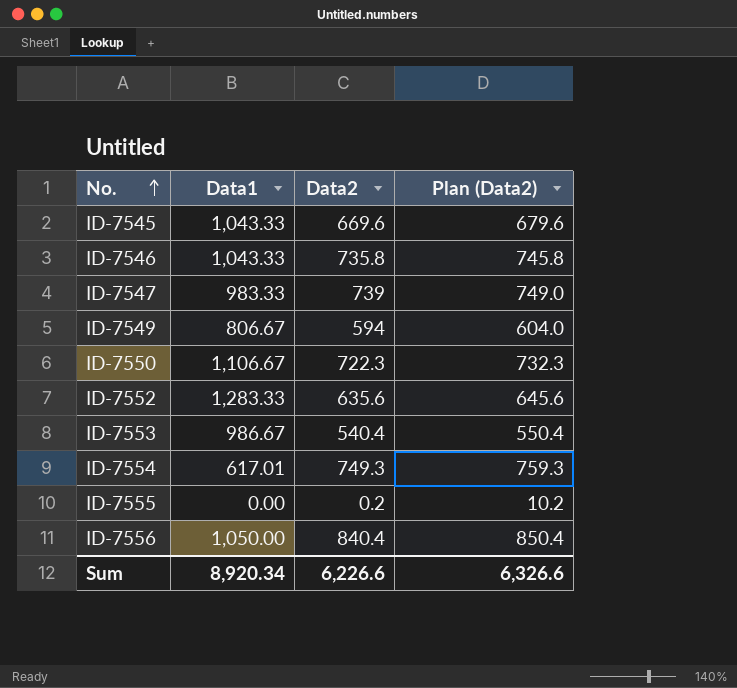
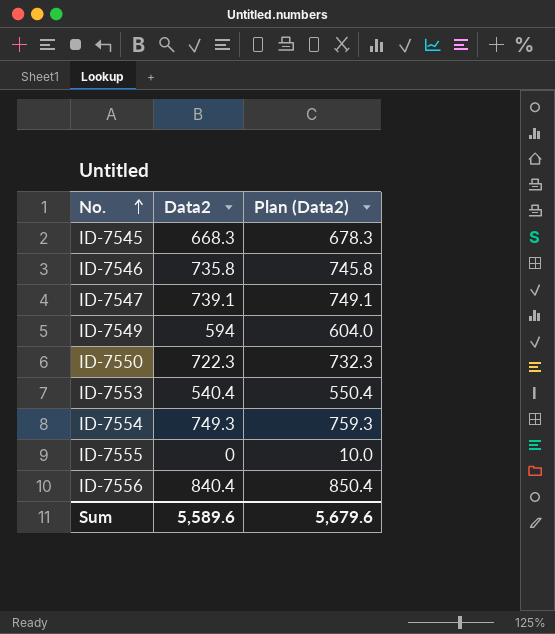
column Data1 | position: 2 -> none
row ID-7552: 1,283.33 | 635.6 | 645.6 -> none
ID-7545 | Data2: 669.6 -> 668.3
ID-7545 | Plan (Data2): 679.6 -> 678.3
ID-7547 | Data2: 739 -> 739.1
ID-7547 | Plan (Data2): 749.0 -> 749.1
ID-7555 | Data2: 0.2 -> 0
ID-7555 | Plan (Data2): 10.2 -> 10.0
Sum | Data2: 6,226.6 -> 5,589.6
Sum | Plan (Data2): 6,326.6 -> 5,679.6

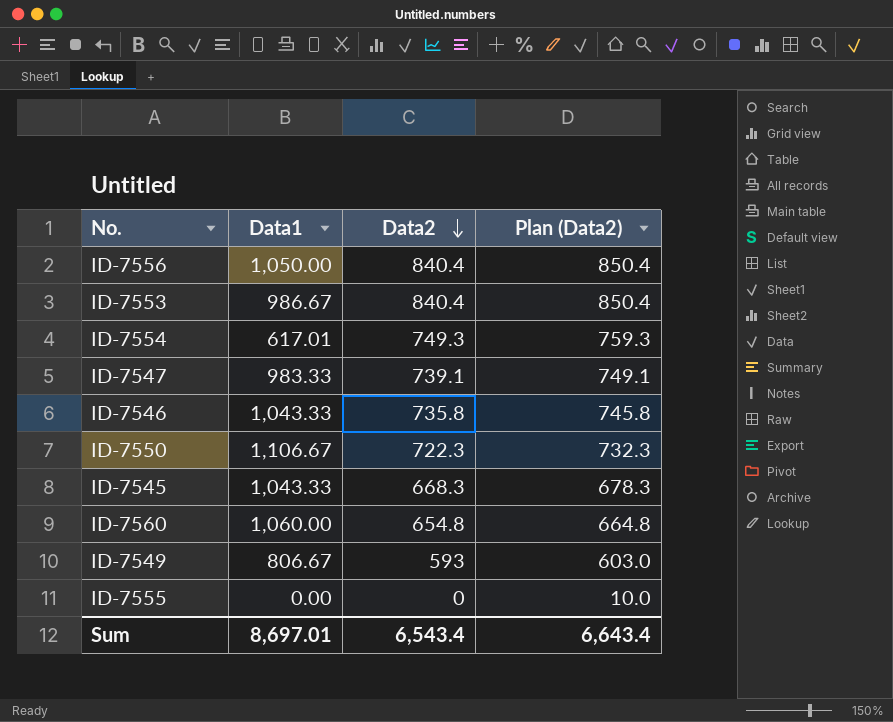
row order: No. ascending -> Data2 descending
column Data1 | position: none -> 2
ID-7553 | Data2: 540.4 -> 840.4
ID-7553 | Plan (Data2): 550.4 -> 850.4
row ID-7560: none -> 1,060.00 | 654.8 | 664.8
ID-7549 | Data2: 594 -> 593
ID-7549 | Plan (Data2): 604.0 -> 603.0
Sum | Data2: 5,589.6 -> 6,543.4
Sum | Plan (Data2): 5,679.6 -> 6,643.4

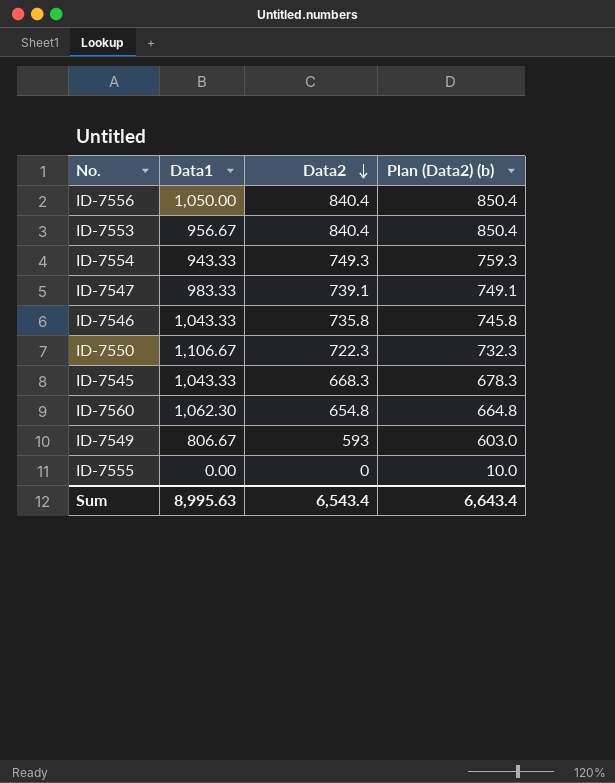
column name: Plan (Data2) -> Plan (Data2) (b)
ID-7553 | Data1: 986.67 -> 956.67
ID-7554 | Data1: 617.01 -> 943.33
ID-7560 | Data1: 1,060.00 -> 1,062.30
Sum | Data1: 8,697.01 -> 8,995.63

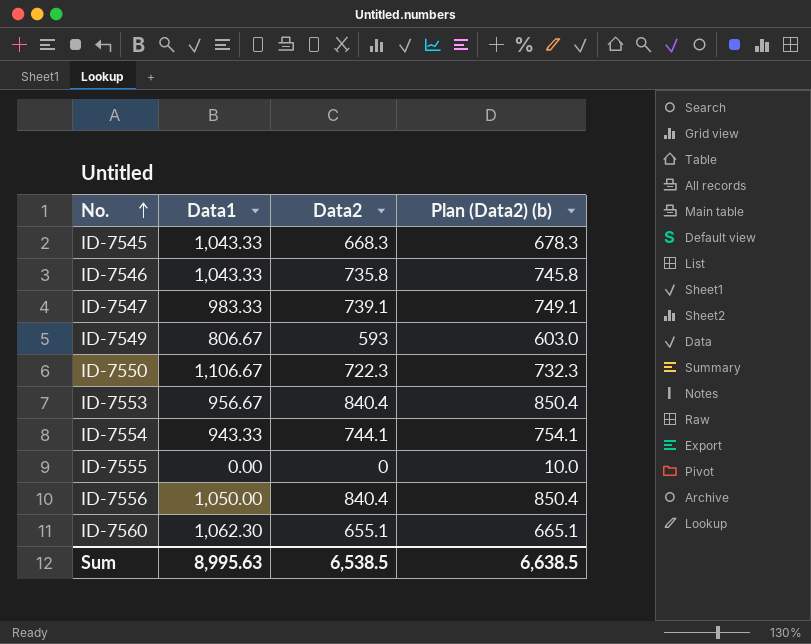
row order: Data2 descending -> No. ascending
ID-7554 | Data2: 749.3 -> 744.1
ID-7554 | Plan (Data2) (b): 759.3 -> 754.1
ID-7560 | Data2: 654.8 -> 655.1
ID-7560 | Plan (Data2) (b): 664.8 -> 665.1
Sum | Data2: 6,543.4 -> 6,538.5
Sum | Plan (Data2) (b): 6,643.4 -> 6,638.5

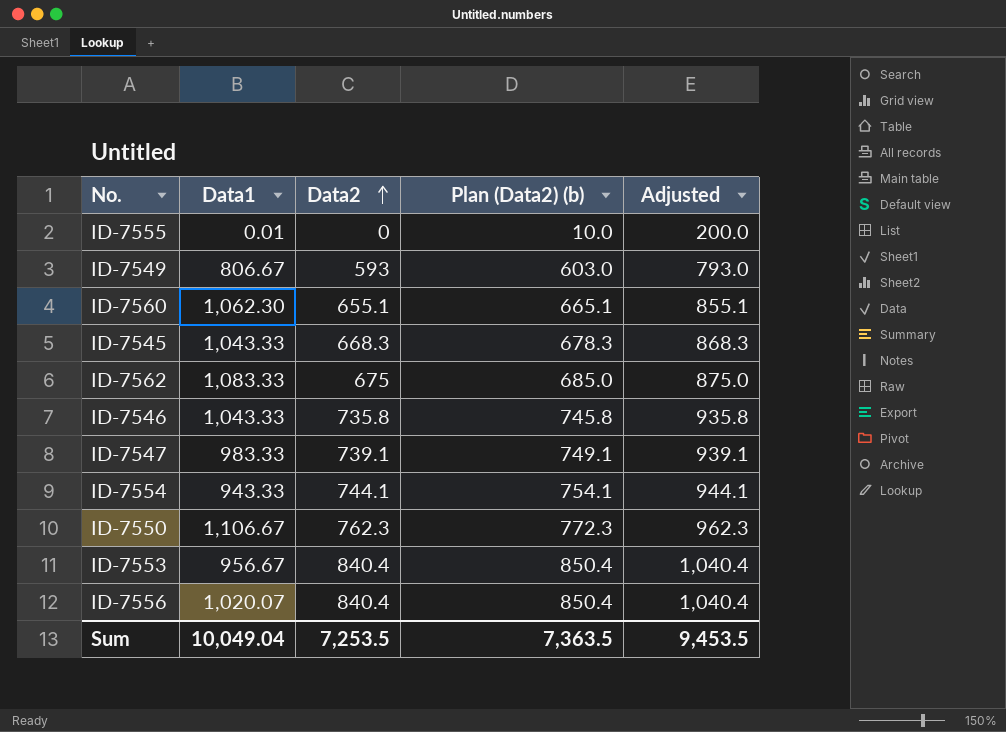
row order: No. ascending -> Data2 ascending
column Adjusted | formula: none -> [Data2] + 200
ID-7555 | Data1: 0.00 -> 0.01
row ID-7562: none -> 1,083.33 | 675 | 685.0 | 875.0
ID-7550 | Data2: 722.3 -> 762.3
ID-7550 | Plan (Data2) (b): 732.3 -> 772.3
ID-7556 | Data1: 1,050.00 -> 1,020.07
Sum | Data1: 8,995.63 -> 10,049.04
Sum | Data2: 6,538.5 -> 7,253.5
Sum | Plan (Data2) (b): 6,638.5 -> 7,363.5

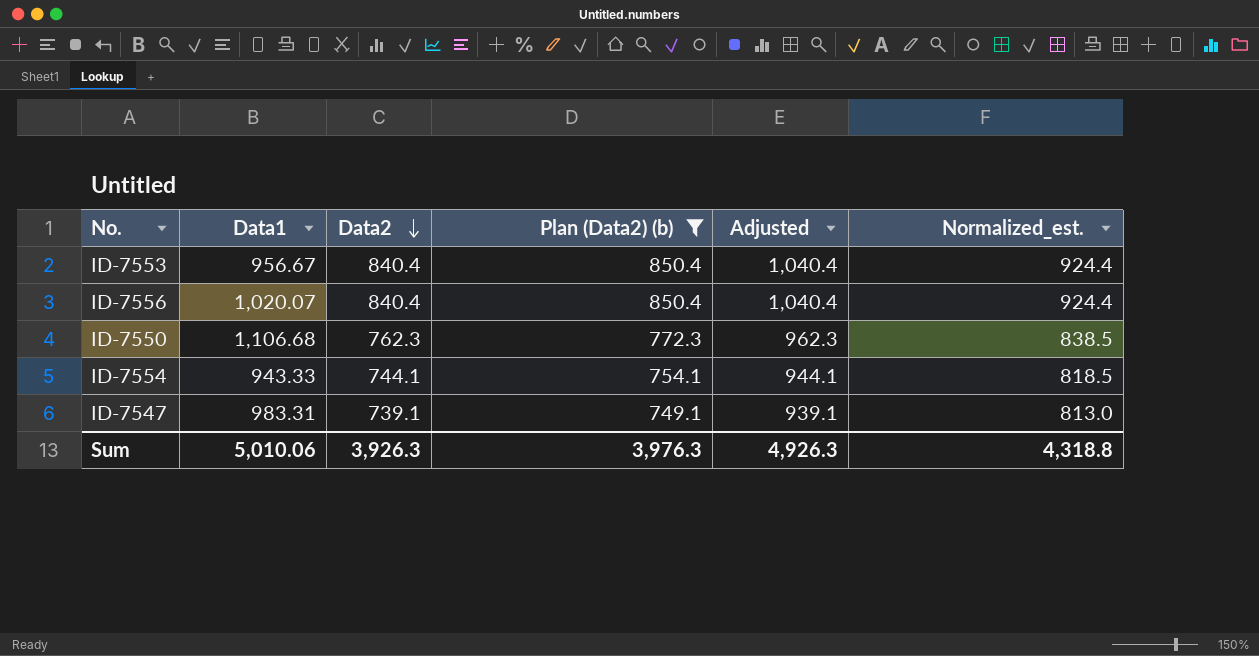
filter: none -> Plan (Data2) (b) >= 749.1
row order: Data2 ascending -> Data2 descending
column Normalized_est. | formula: none -> [Data2] * 1.1
ID-7550 | Data1: 1,106.67 -> 1,106.68
ID-7547 | Data1: 983.33 -> 983.31
Sum | Data1: 10,049.04 -> 5,010.06
Sum | Data2: 7,253.5 -> 3,926.3
Sum | Plan (Data2) (b): 7,363.5 -> 3,976.3
Sum | Adjusted: 9,453.5 -> 4,926.3

